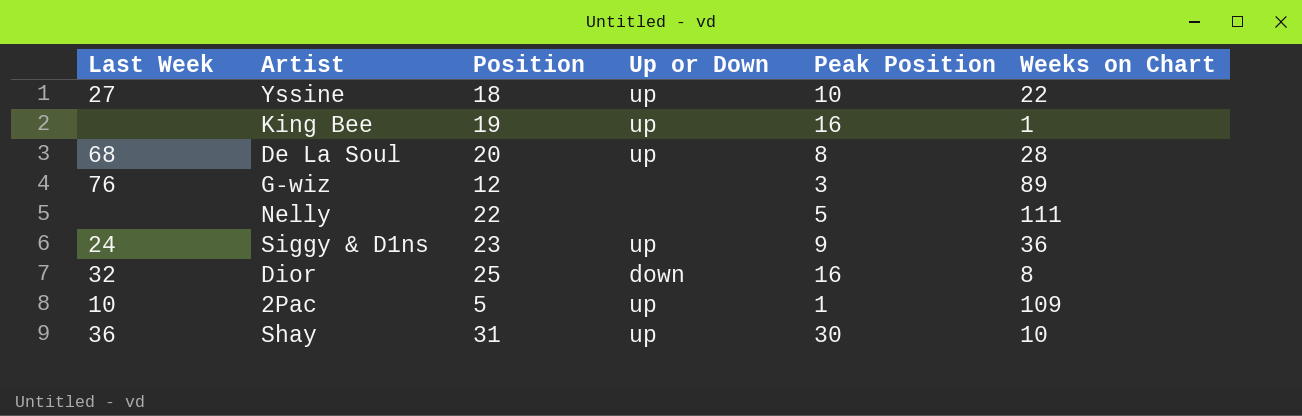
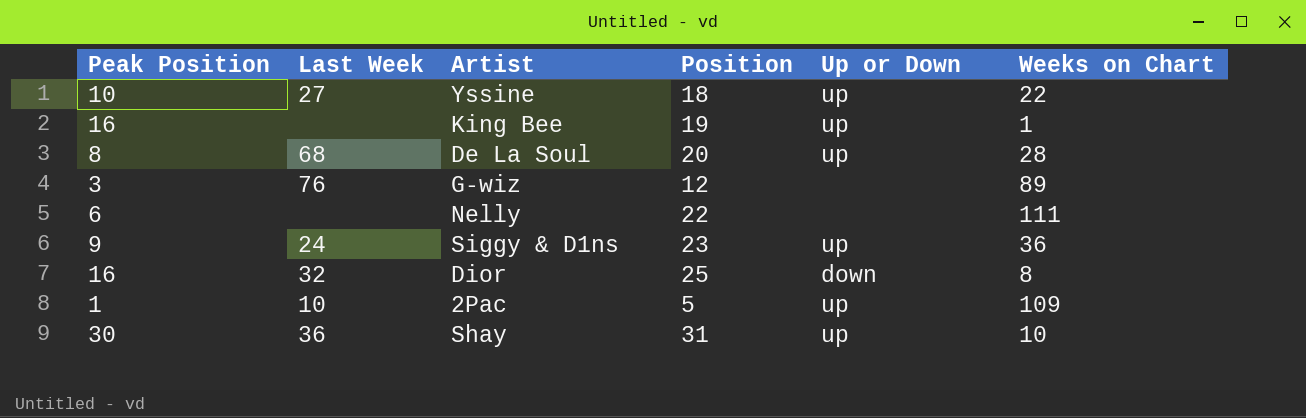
column Peak Position | position: 5 -> 1
Nelly | Peak Position: 5 -> 6

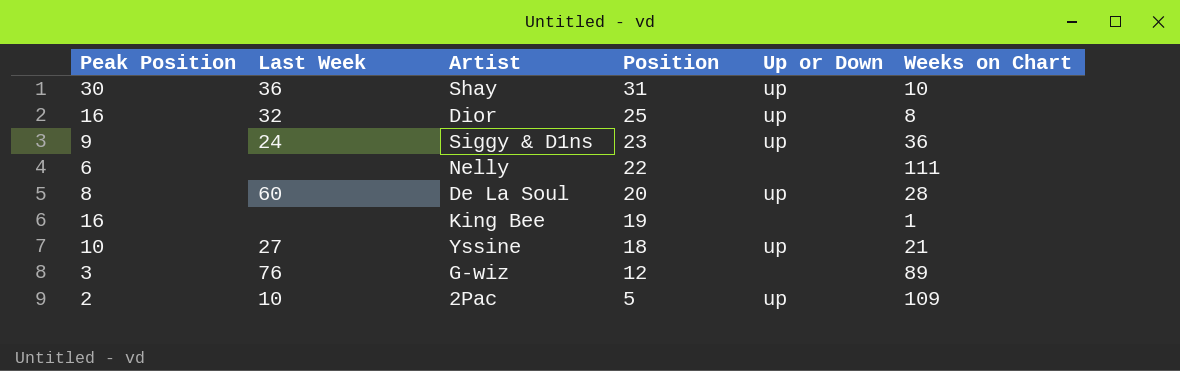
row order: none -> Position descending
Dior | Up or Down: down -> up
De La Soul | Last Week: 68 -> 60
King Bee | Up or Down: up -> none
Yssine | Weeks on Chart: 22 -> 21
2Pac | Peak Position: 1 -> 2

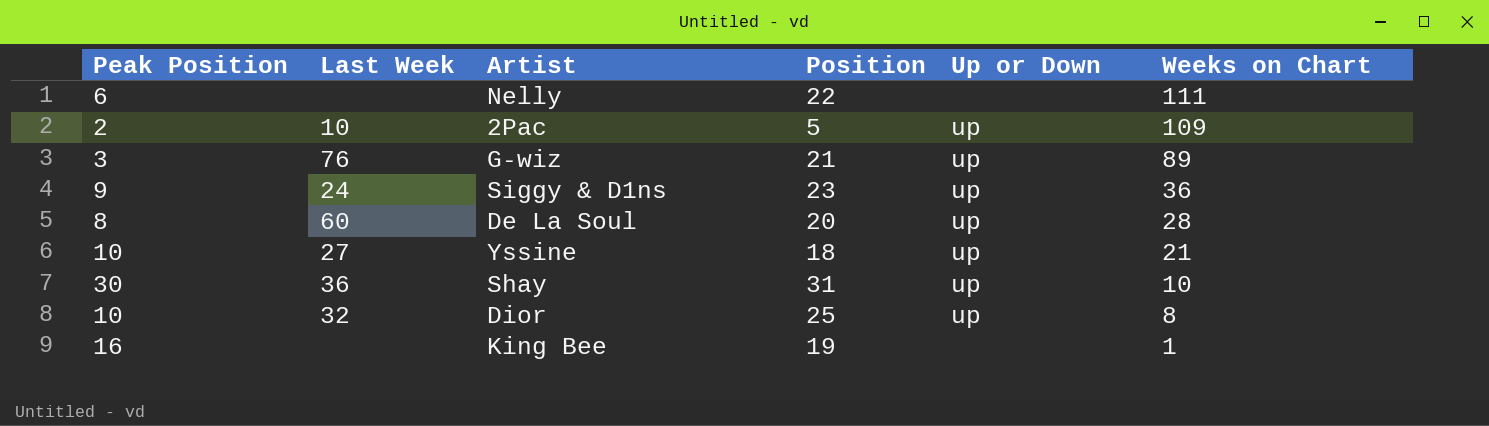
row order: Position descending -> Weeks on Chart descending
G-wiz | Position: 12 -> 21
G-wiz | Up or Down: none -> up
Dior | Peak Position: 16 -> 10

